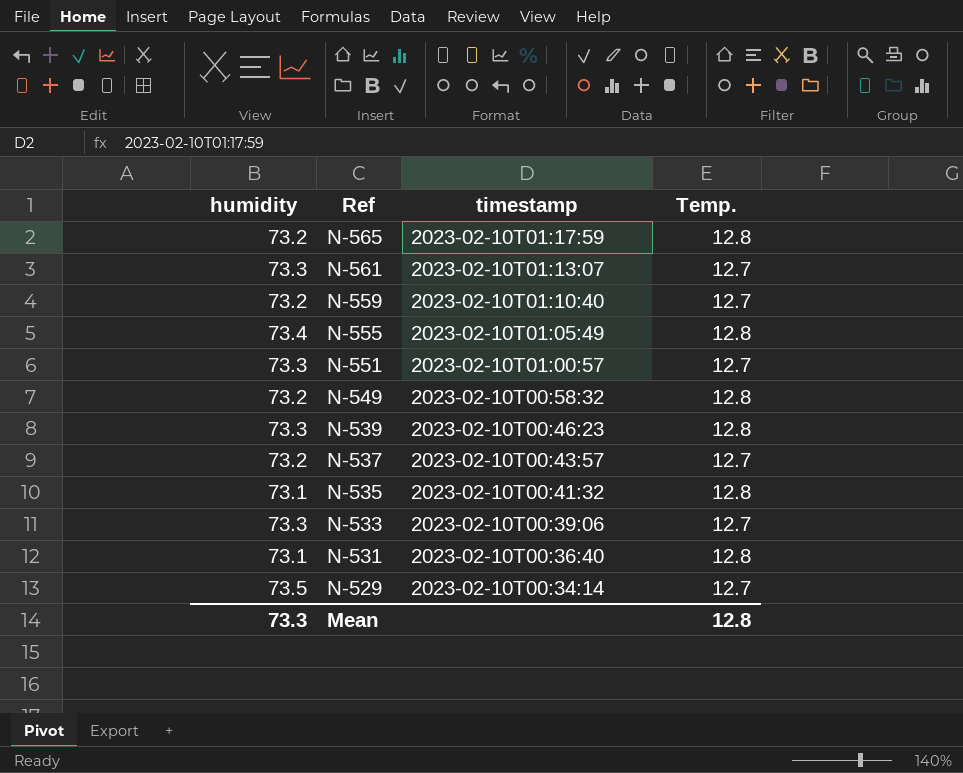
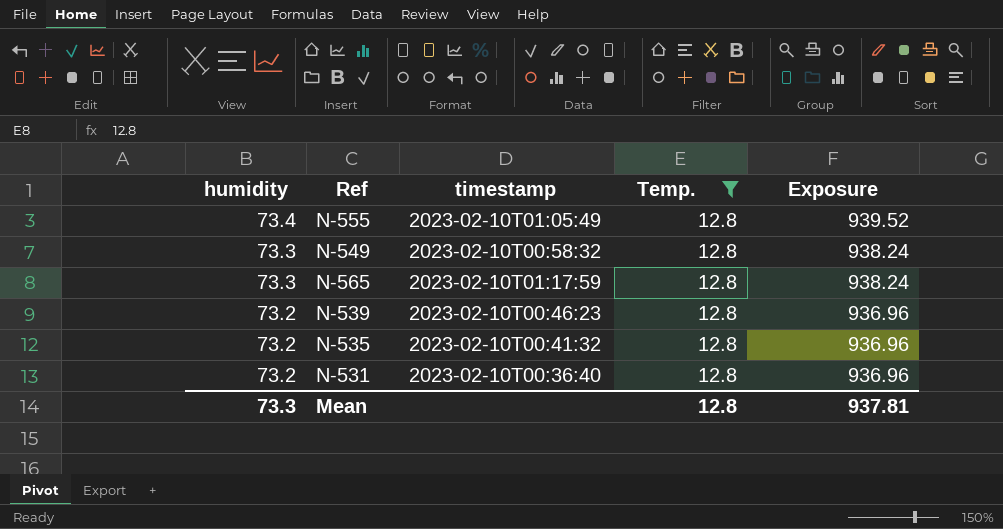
filter: none -> Temp. = 12.8
row order: Ref descending -> humidity descending
column Exposure | formula: none -> [humidity] * [Temp.]
N-549 | humidity: 73.2 -> 73.3
N-565 | humidity: 73.2 -> 73.3
N-539 | humidity: 73.3 -> 73.2
N-535 | humidity: 73.1 -> 73.2
N-531 | humidity: 73.1 -> 73.2

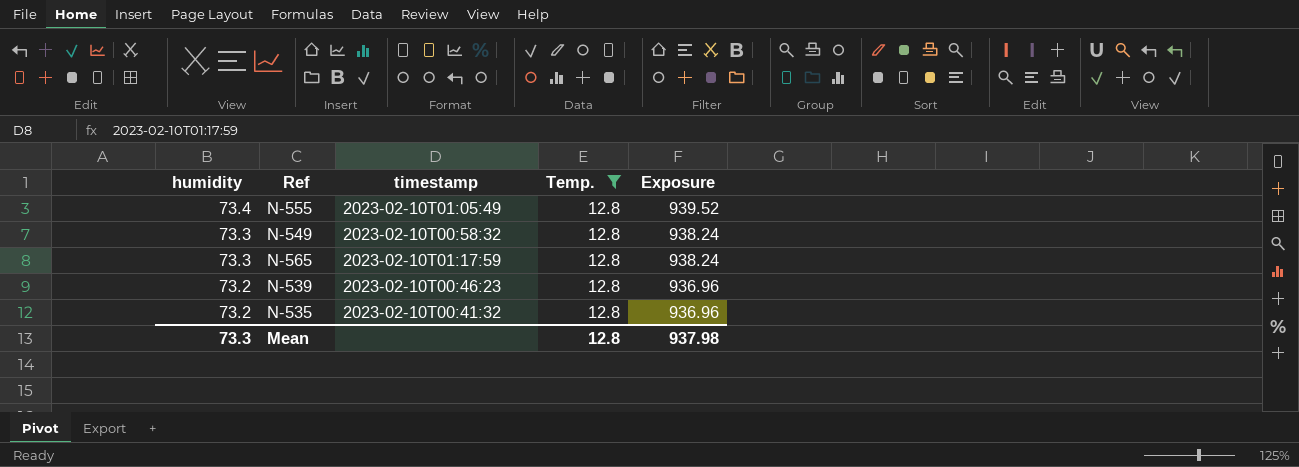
row N-531: 73.2 | 2023-02-10T00:36:40 | 12.8 | 936.96 -> none
Mean | Exposure: 937.81 -> 937.98

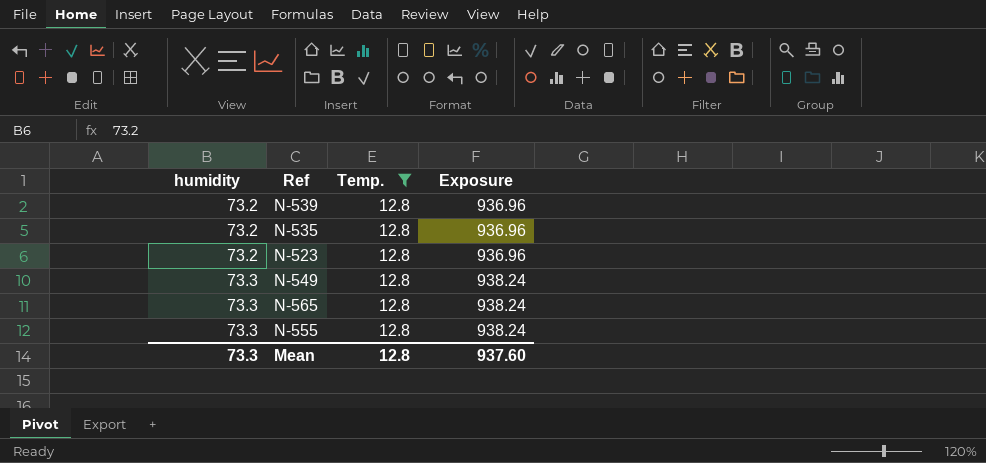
row order: humidity descending -> humidity ascending
column timestamp | position: 3 -> none
row N-523: none -> 73.2 | 12.8 | 936.96
N-555 | humidity: 73.4 -> 73.3
N-555 | Exposure: 939.52 -> 938.24
Mean | Exposure: 937.98 -> 937.60

